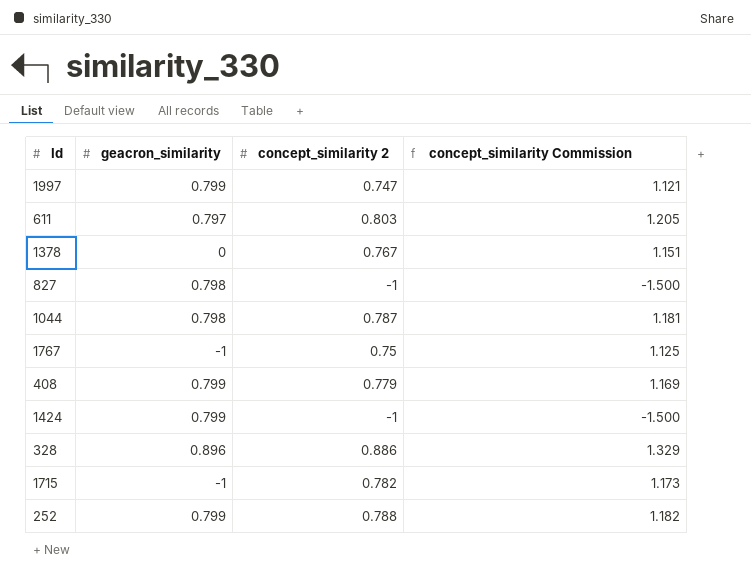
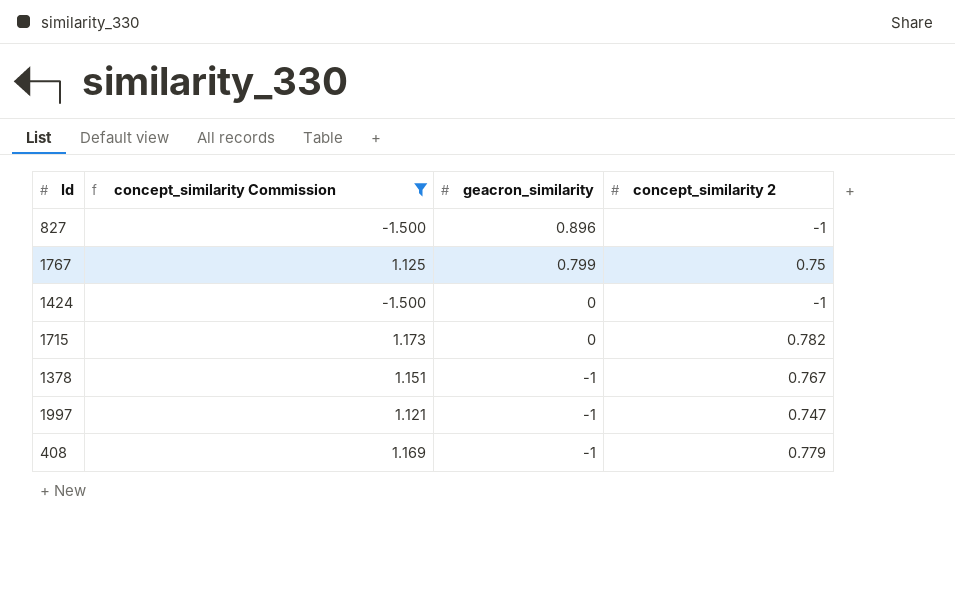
filter: none -> concept_similarity Commission <= 1.173
row order: none -> geacron_similarity descending
column concept_similarity Commission | position: 4 -> 2
827 | geacron_similarity: 0.798 -> 0.896
1767 | geacron_similarity: -1 -> 0.799
1424 | geacron_similarity: 0.799 -> 0
1715 | geacron_similarity: -1 -> 0
1378 | geacron_similarity: 0 -> -1
1997 | geacron_similarity: 0.799 -> -1
408 | geacron_similarity: 0.799 -> -1

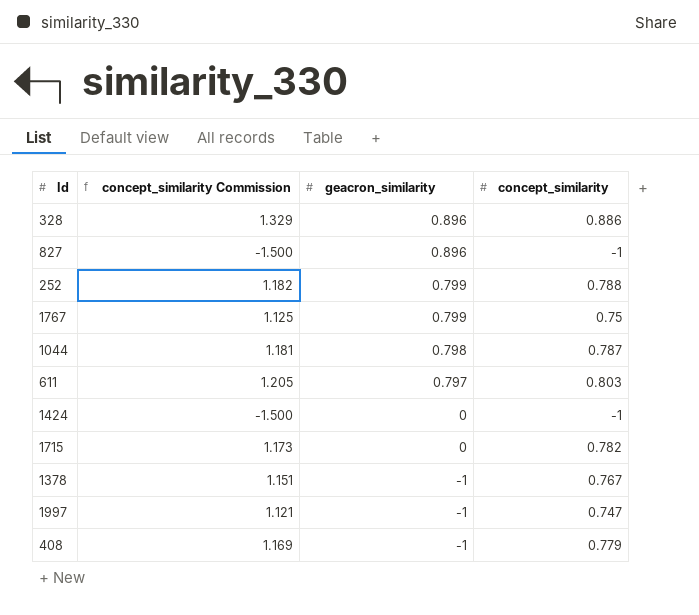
filter: concept_similarity Commission <= 1.173 -> none
column name: concept_similarity 2 -> concept_similarity

